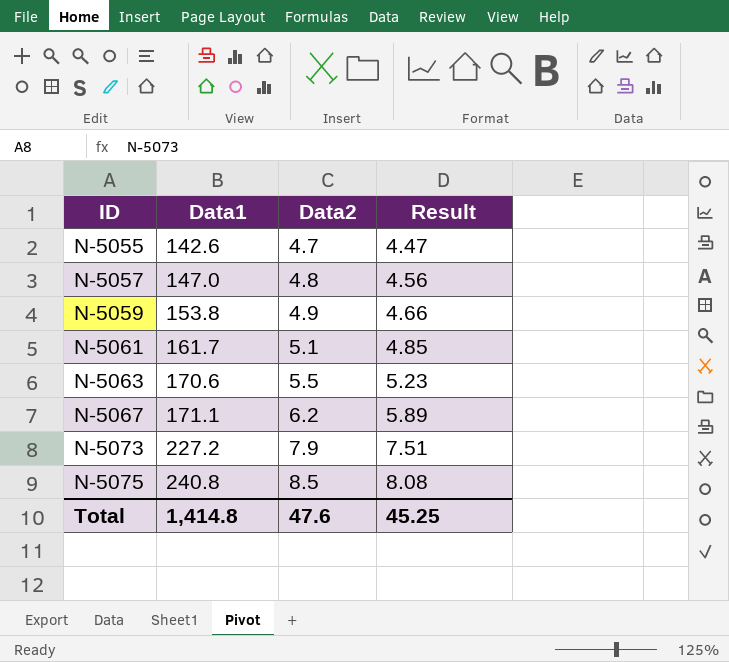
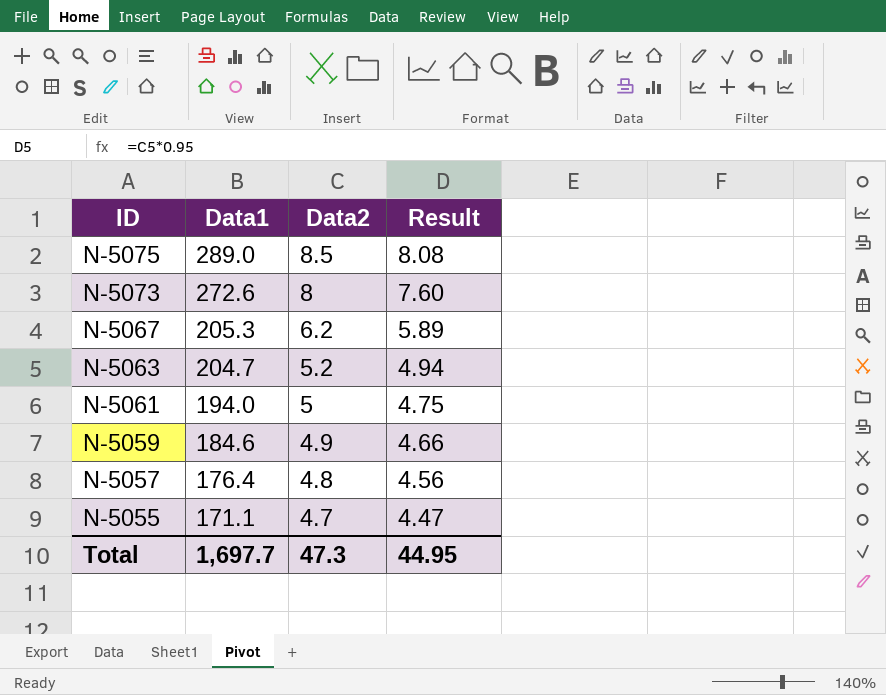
row order: ID ascending -> ID descending
N-5075 | Data1: 240.8 -> 289.0
N-5073 | Data1: 227.2 -> 272.6
N-5073 | Data2: 7.9 -> 8
N-5073 | Result: 7.51 -> 7.60
N-5067 | Data1: 171.1 -> 205.3
N-5063 | Data1: 170.6 -> 204.7
N-5063 | Data2: 5.5 -> 5.2
N-5063 | Result: 5.23 -> 4.94
N-5061 | Data1: 161.7 -> 194.0
N-5061 | Data2: 5.1 -> 5
N-5061 | Result: 4.85 -> 4.75
N-5059 | Data1: 153.8 -> 184.6
N-5057 | Data1: 147.0 -> 176.4
N-5055 | Data1: 142.6 -> 171.1
Total | Data1: 1,414.8 -> 1,697.7
Total | Data2: 47.6 -> 47.3
Total | Result: 45.25 -> 44.95

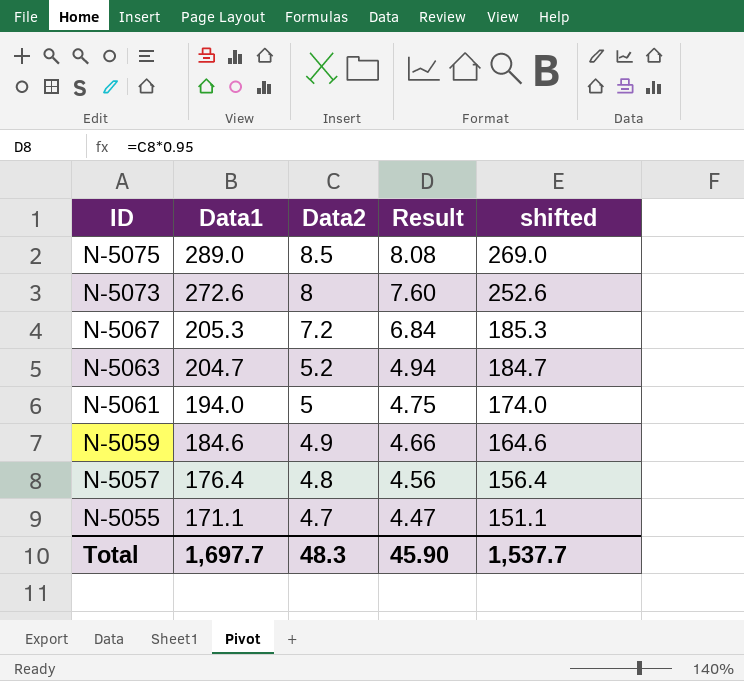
column shifted | formula: none -> [Data1] - 20
N-5067 | Data2: 6.2 -> 7.2
N-5067 | Result: 5.89 -> 6.84
Total | Data2: 47.3 -> 48.3
Total | Result: 44.95 -> 45.90

